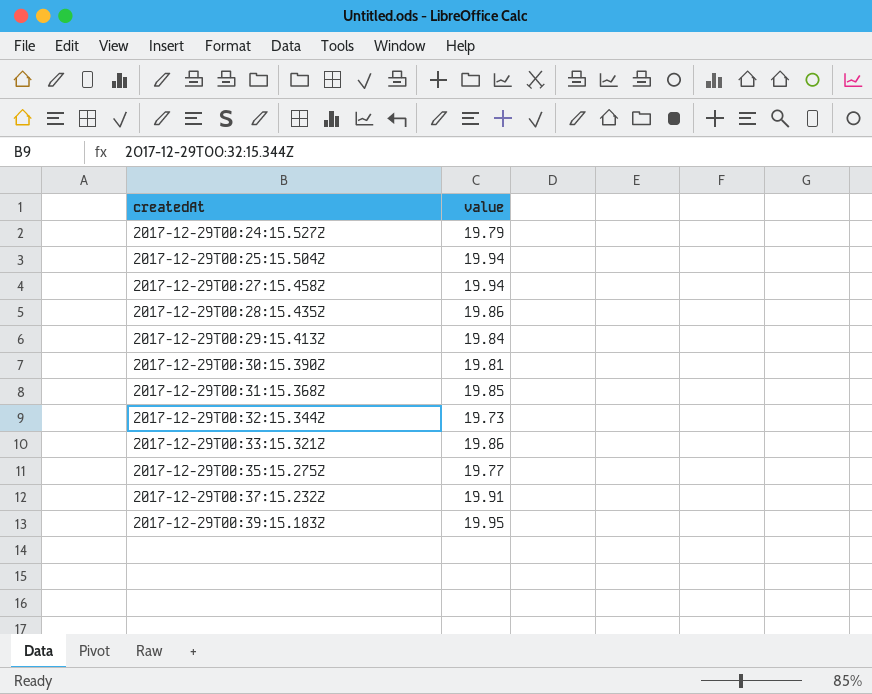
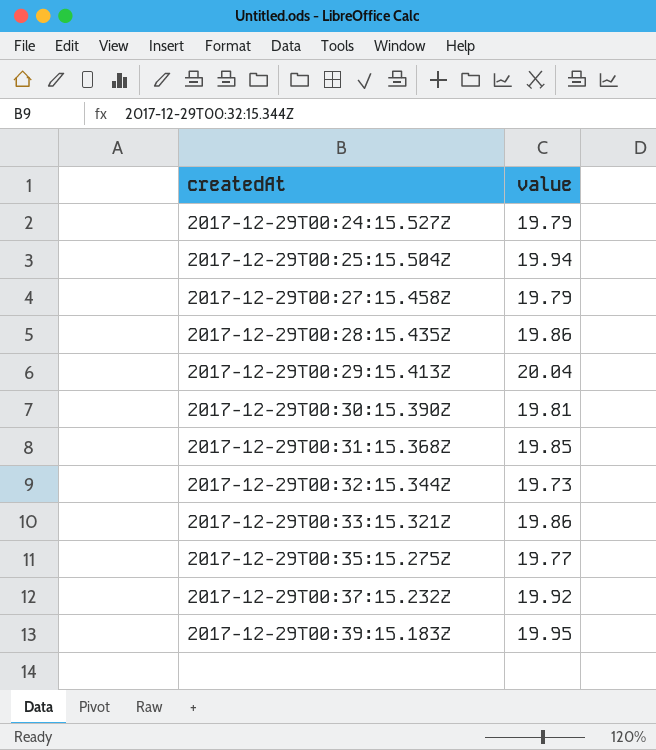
2017-12-29T00:27:15.458Z | value: 19.94 -> 19.79
2017-12-29T00:29:15.413Z | value: 19.84 -> 20.04
2017-12-29T00:37:15.232Z | value: 19.91 -> 19.92

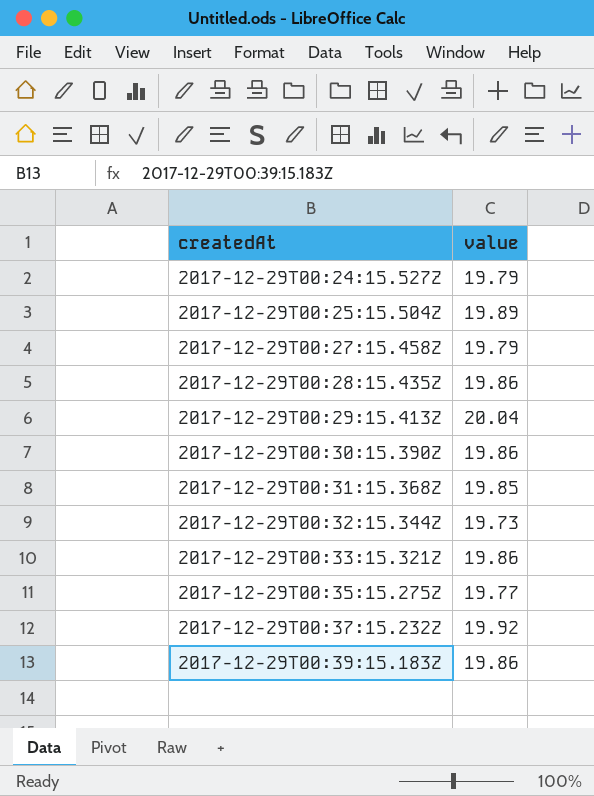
2017-12-29T00:25:15.504Z | value: 19.94 -> 19.89
2017-12-29T00:30:15.390Z | value: 19.81 -> 19.86
2017-12-29T00:39:15.183Z | value: 19.95 -> 19.86

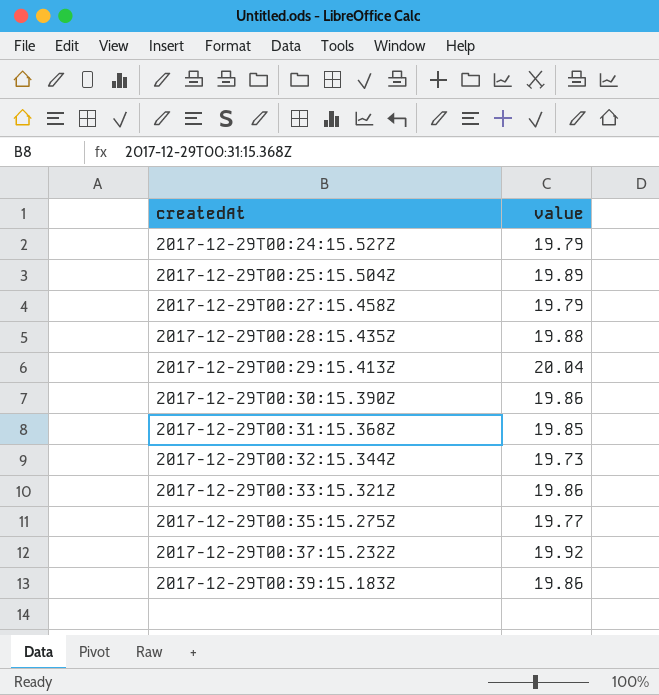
2017-12-29T00:28:15.435Z | value: 19.86 -> 19.88

